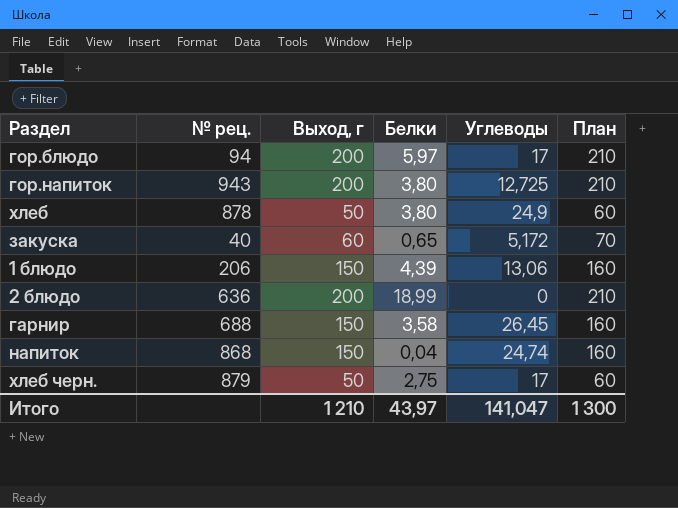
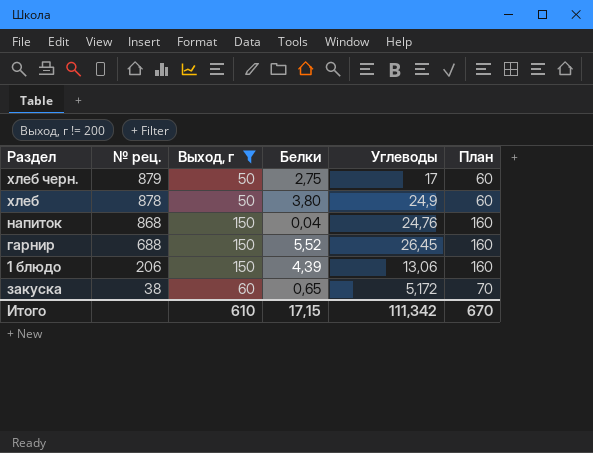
filter: none -> Выход, г != 200
row order: none -> № рец. descending
напиток | Углеводы: 24,74 -> 24,76
гарнир | Белки: 3,58 -> 5,52
закуска | № рец.: 40 -> 38
Итого | Выход, г: 1 210 -> 610
Итого | Белки: 43,97 -> 17,15
Итого | Углеводы: 141,047 -> 111,342
Итого | План: 1 300 -> 670

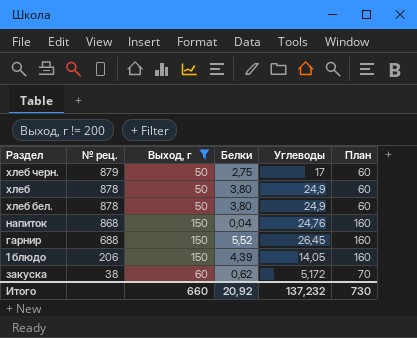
row хлеб бел.: none -> 878 | 50 | 3,80 | 24,9 | 60
1 блюдо | Углеводы: 13,06 -> 14,05
закуска | Белки: 0,65 -> 0,62
Итого | Выход, г: 610 -> 660
Итого | Белки: 17,15 -> 20,92
Итого | Углеводы: 111,342 -> 137,232
Итого | План: 670 -> 730

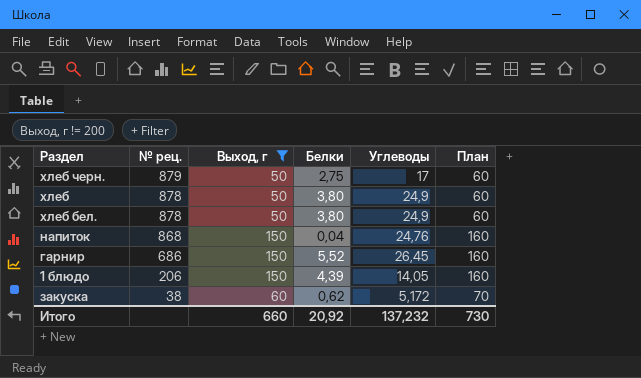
гарнир | № рец.: 688 -> 686

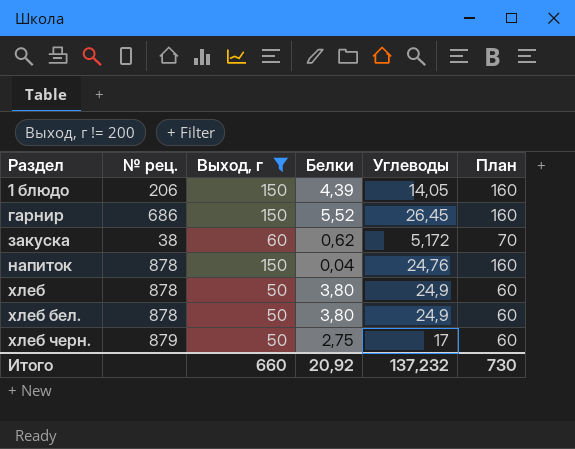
row order: № рец. descending -> Раздел ascending
напиток | № рец.: 868 -> 878

